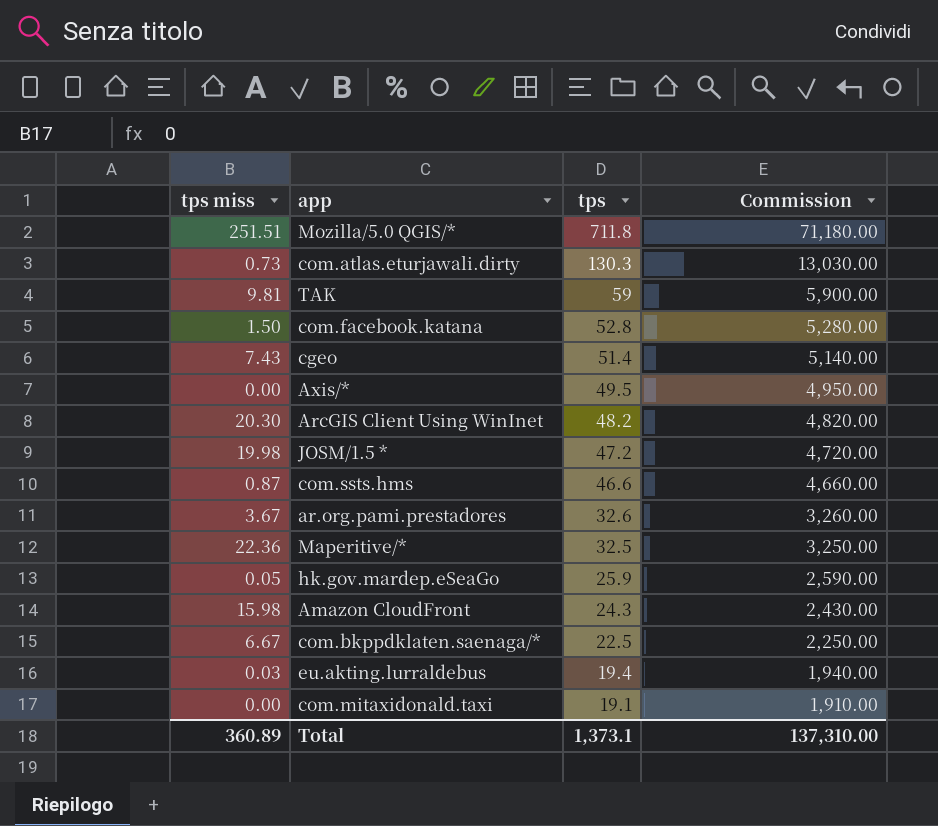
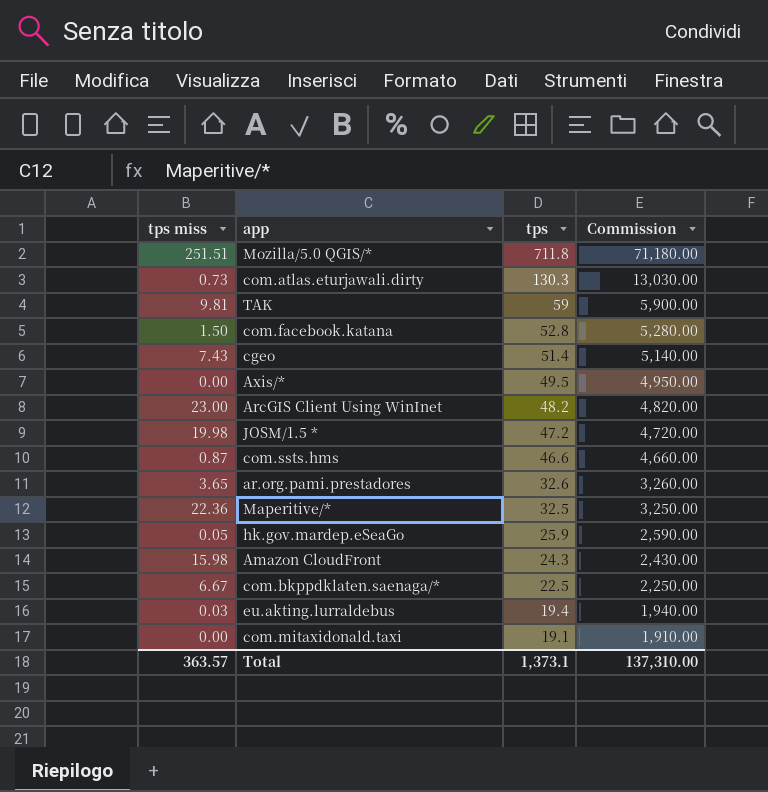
ArcGIS Client Using WinInet | tps miss: 20.30 -> 23.00
ar.org.pami.prestadores | tps miss: 3.67 -> 3.65
Total | tps miss: 360.89 -> 363.57

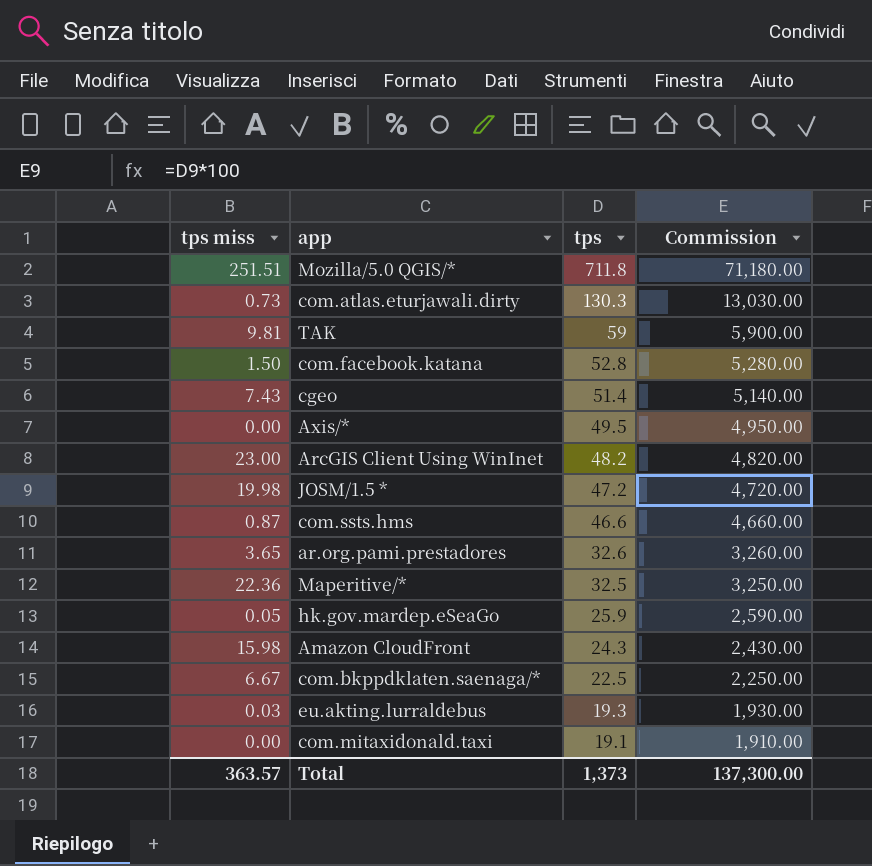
eu.akting.lurraldebus | tps: 19.4 -> 19.3
eu.akting.lurraldebus | Commission: 1,940.00 -> 1,930.00
Total | tps: 1,373.1 -> 1,373
Total | Commission: 137,310.00 -> 137,300.00

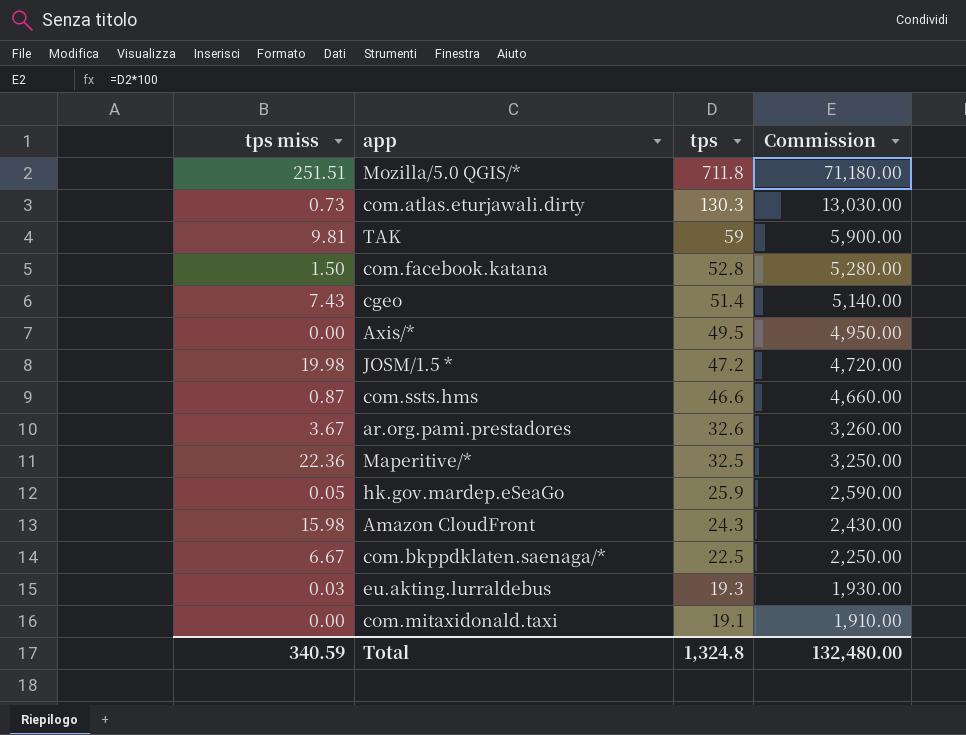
row ArcGIS Client Using WinInet: 23.00 | 48.2 | 4,820.00 -> none
ar.org.pami.prestadores | tps miss: 3.65 -> 3.67
Total | tps miss: 363.57 -> 340.59
Total | tps: 1,373 -> 1,324.8
Total | Commission: 137,300.00 -> 132,480.00

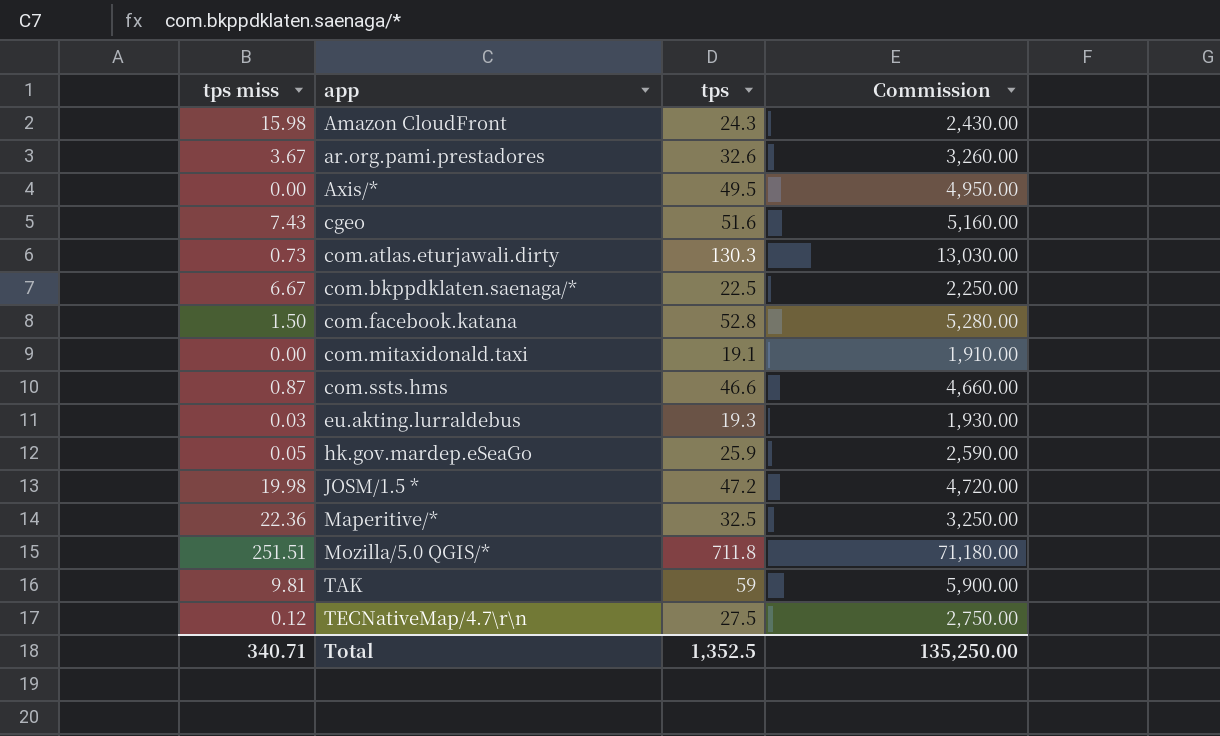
row order: tps descending -> app ascending
cgeo | tps: 51.4 -> 51.6
cgeo | Commission: 5,140.00 -> 5,160.00
row TECNativeMap/4.7\r\n: none -> 0.12 | 27.5 | 2,750.00
Total | tps miss: 340.59 -> 340.71
Total | tps: 1,324.8 -> 1,352.5
Total | Commission: 132,480.00 -> 135,250.00

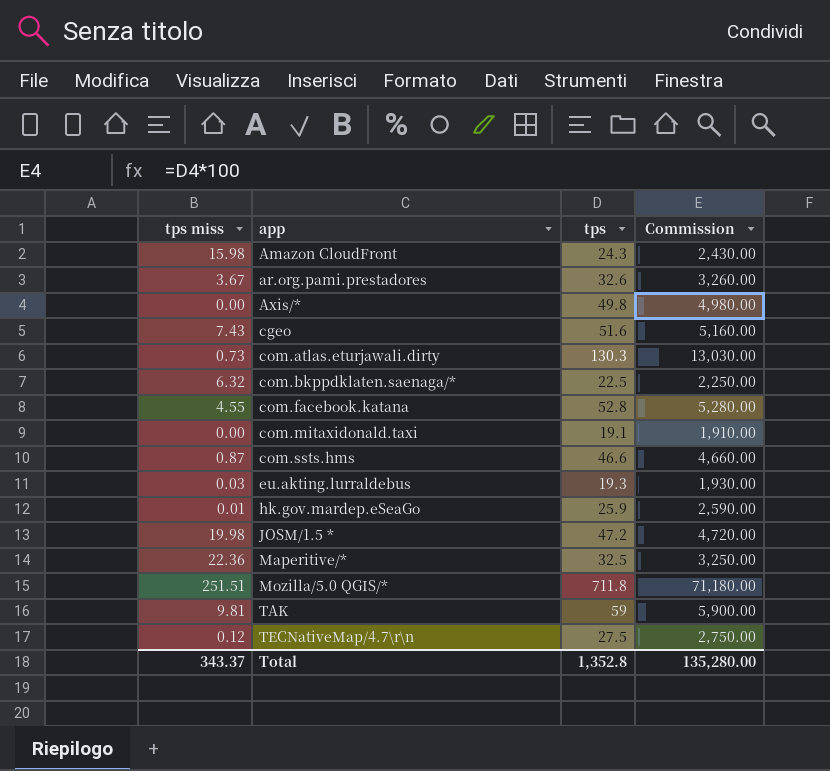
Axis/* | tps: 49.5 -> 49.8
Axis/* | Commission: 4,950.00 -> 4,980.00
com.bkppdklaten.saenaga/* | tps miss: 6.67 -> 6.32
com.facebook.katana | tps miss: 1.50 -> 4.55
hk.gov.mardep.eSeaGo | tps miss: 0.05 -> 0.01
Total | tps miss: 340.71 -> 343.37
Total | tps: 1,352.5 -> 1,352.8
Total | Commission: 135,250.00 -> 135,280.00

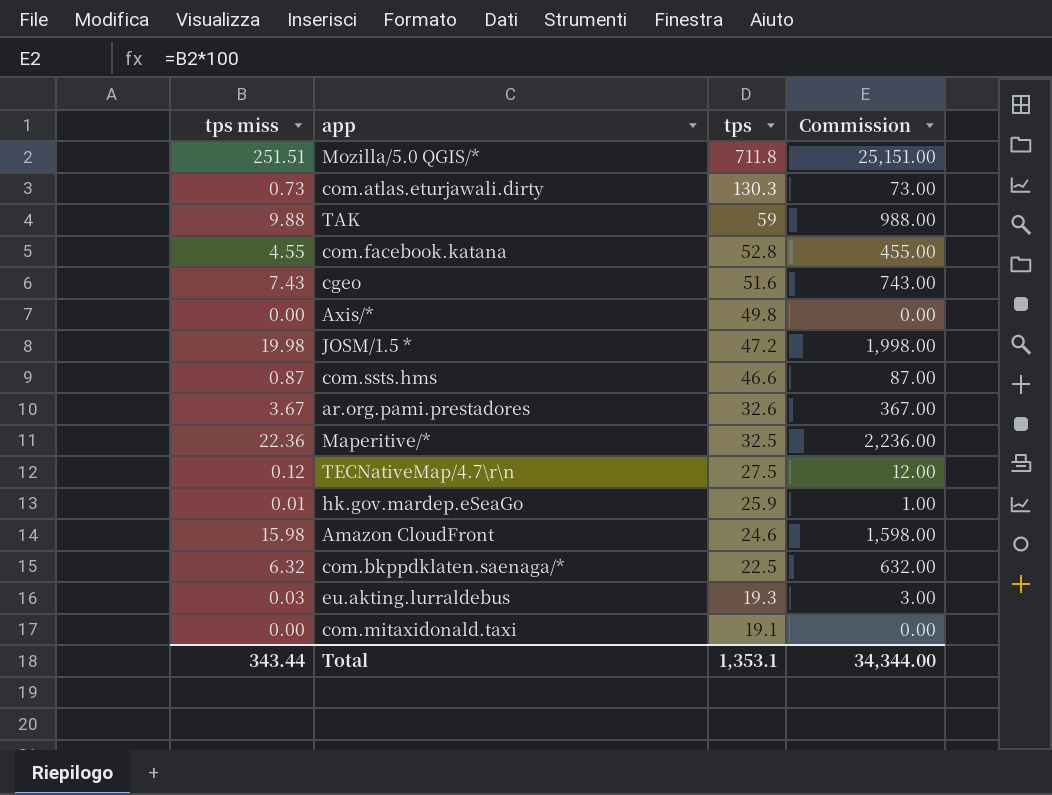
row order: app ascending -> tps descending
column Commission | formula: [tps] * 100 -> [tps miss] * 100
TAK | tps miss: 9.81 -> 9.88
Amazon CloudFront | tps: 24.3 -> 24.6
Total | tps miss: 343.37 -> 343.44
Total | tps: 1,352.8 -> 1,353.1
Total | Commission: 135,280.00 -> 34,344.00

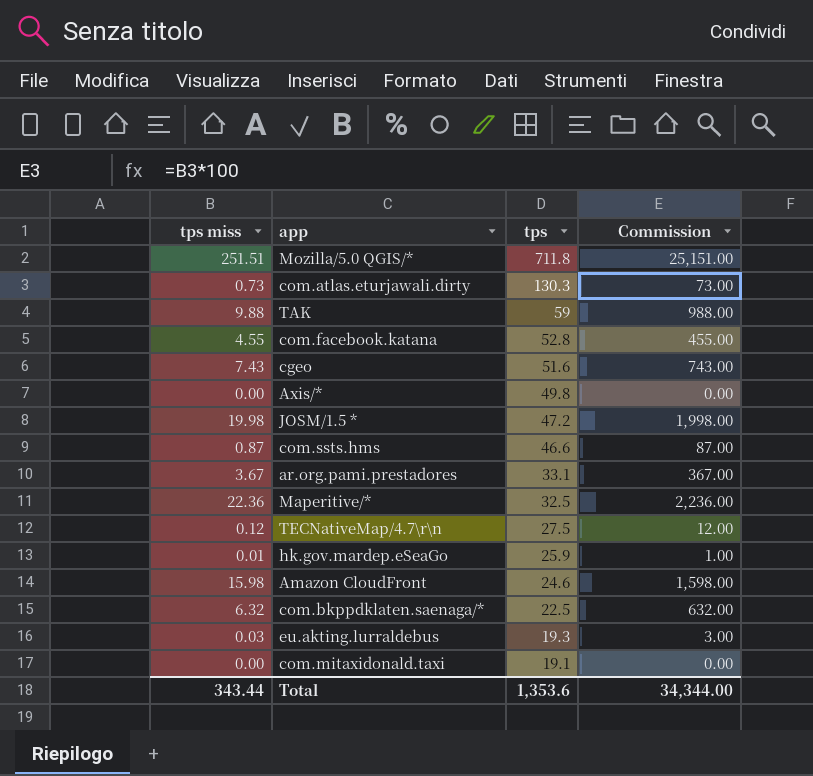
ar.org.pami.prestadores | tps: 32.6 -> 33.1
Total | tps: 1,353.1 -> 1,353.6

